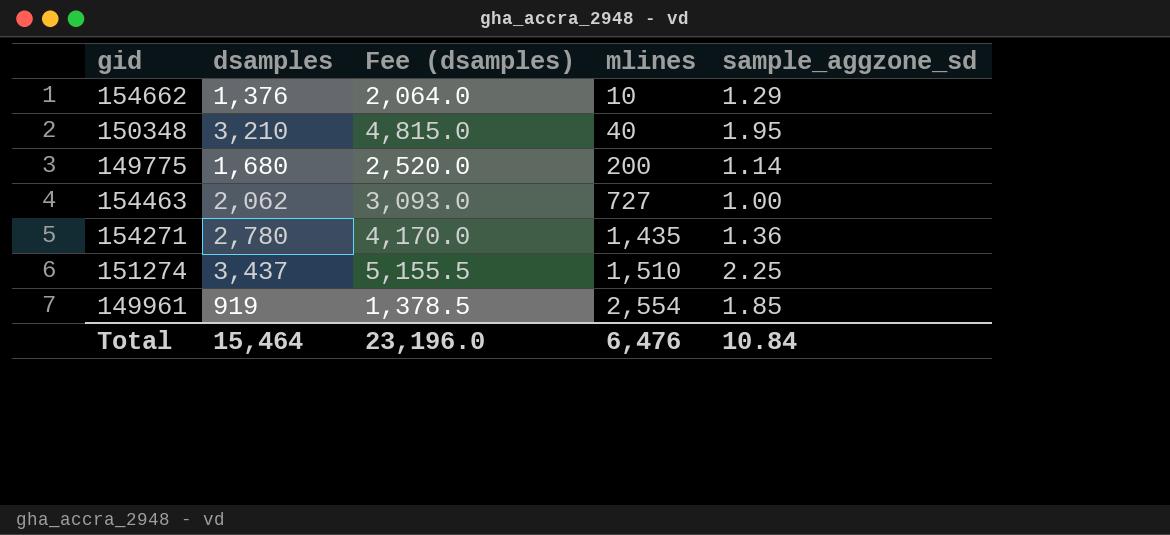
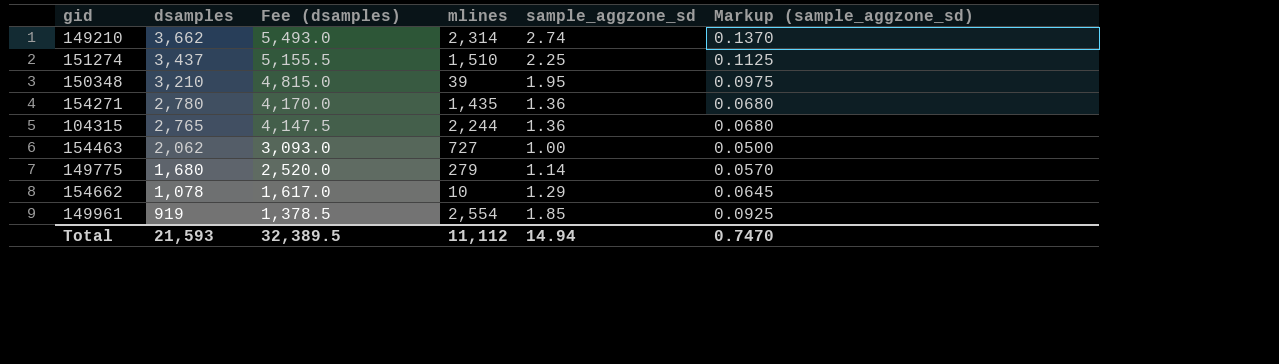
row order: mlines ascending -> dsamples descending
column Markup (sample_aggzone_sd) | formula: none -> [sample_aggzone_sd] * 0.05
row 149210: none -> 3,662 | 5,493.0 | 2,314 | 2.74 | 0.1370
150348 | mlines: 40 -> 39
row 104315: none -> 2,765 | 4,147.5 | 2,244 | 1.36 | 0.0680
149775 | mlines: 200 -> 279
154662 | dsamples: 1,376 -> 1,078
154662 | Fee (dsamples): 2,064.0 -> 1,617.0
Total | dsamples: 15,464 -> 21,593
Total | Fee (dsamples): 23,196.0 -> 32,389.5
Total | mlines: 6,476 -> 11,112
Total | sample_aggzone_sd: 10.84 -> 14.94

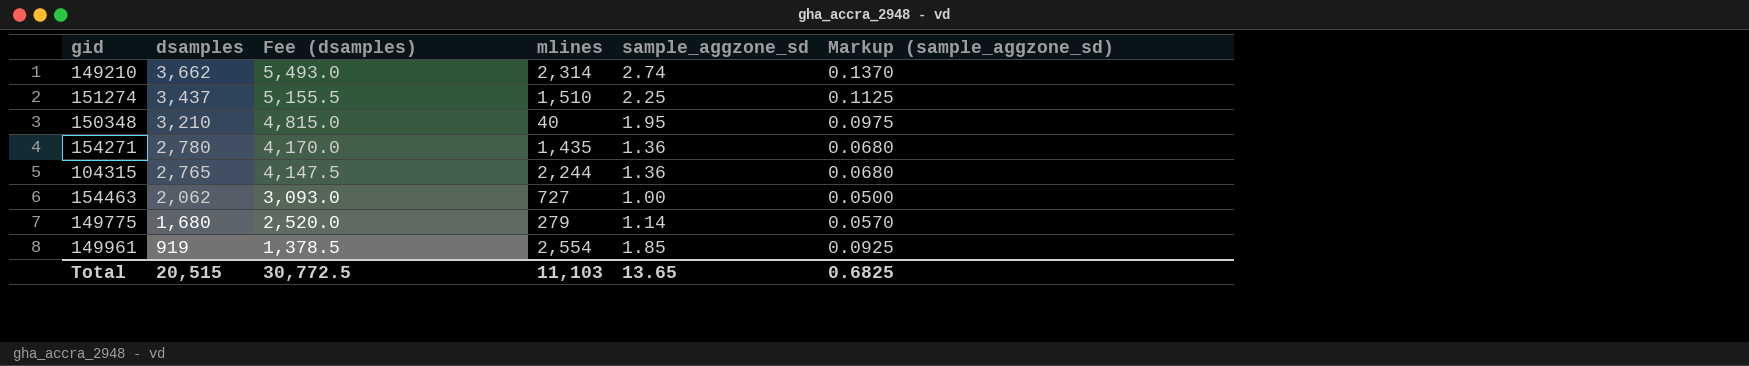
row 154662: 1,078 | 1,617.0 | 10 | 1.29 | 0.0645 -> none
150348 | mlines: 39 -> 40
Total | dsamples: 21,593 -> 20,515
Total | Fee (dsamples): 32,389.5 -> 30,772.5
Total | mlines: 11,112 -> 11,103
Total | sample_aggzone_sd: 14.94 -> 13.65
Total | Markup (sample_aggzone_sd): 0.7470 -> 0.6825

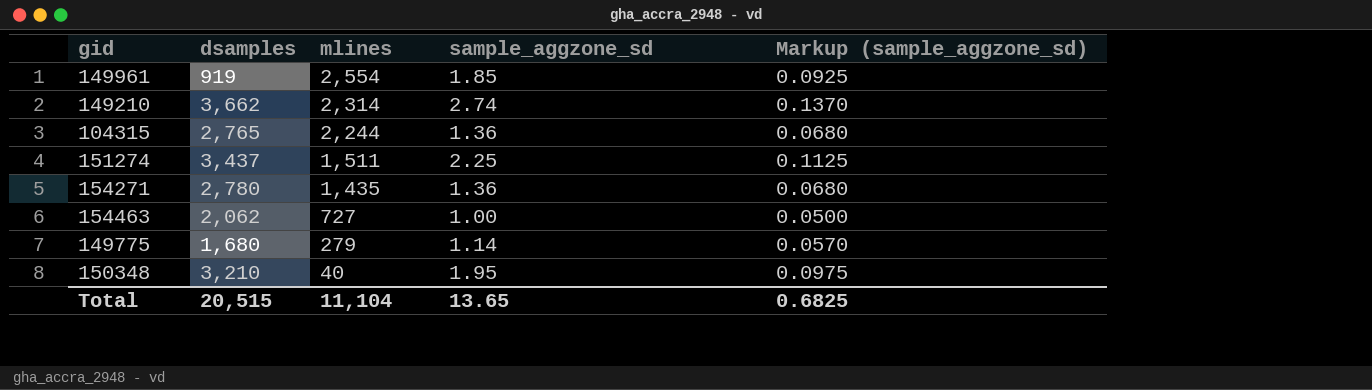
row order: dsamples descending -> mlines descending
column Fee (dsamples) | formula: [dsamples] * 1.5 -> none
151274 | mlines: 1,510 -> 1,511
Total | mlines: 11,103 -> 11,104

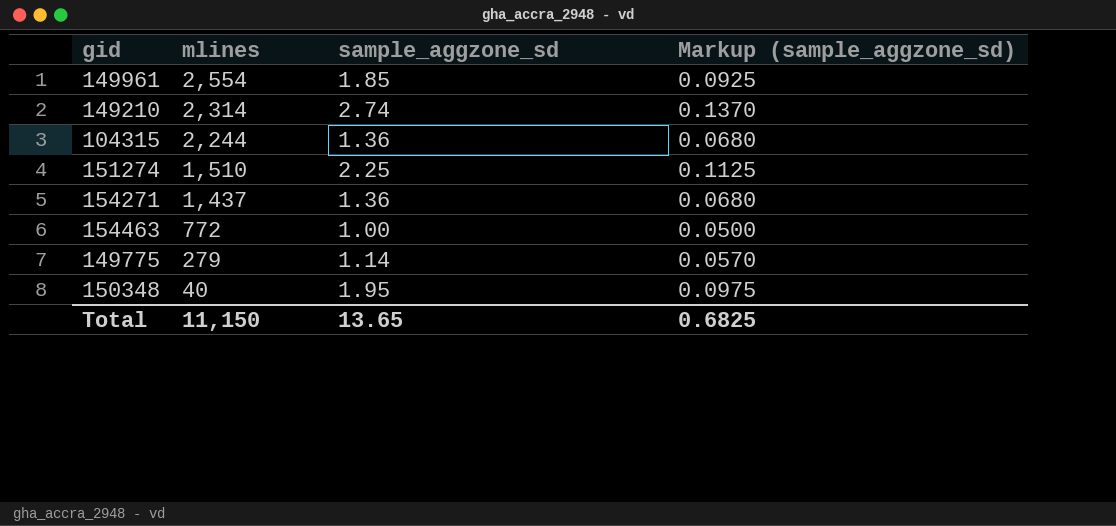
column dsamples | position: 2 -> none
151274 | mlines: 1,511 -> 1,510
154271 | mlines: 1,435 -> 1,437
154463 | mlines: 727 -> 772
Total | mlines: 11,104 -> 11,150

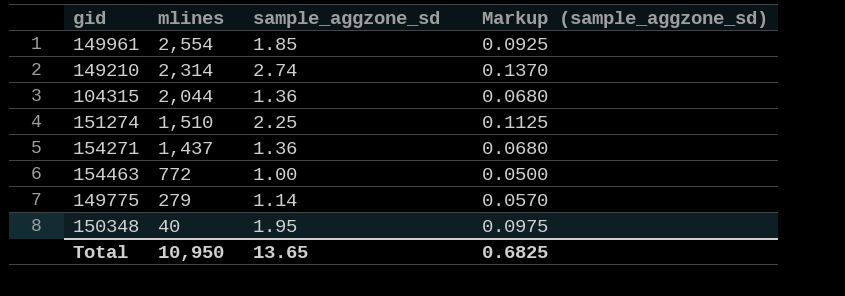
104315 | mlines: 2,244 -> 2,044
Total | mlines: 11,150 -> 10,950

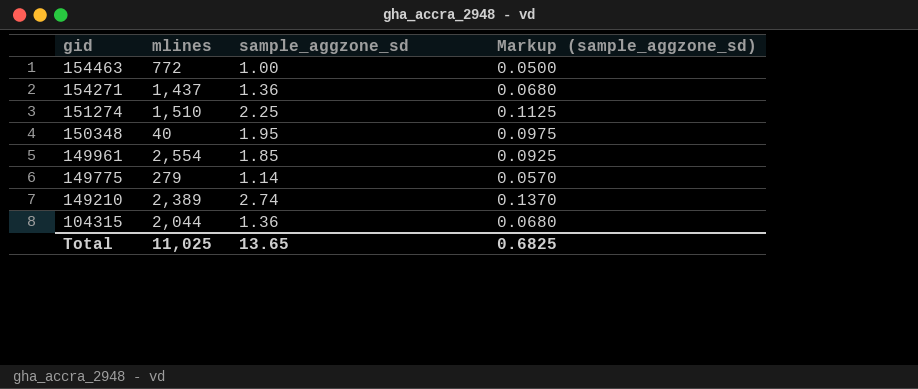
row order: mlines descending -> gid descending
149210 | mlines: 2,314 -> 2,389
Total | mlines: 10,950 -> 11,025

